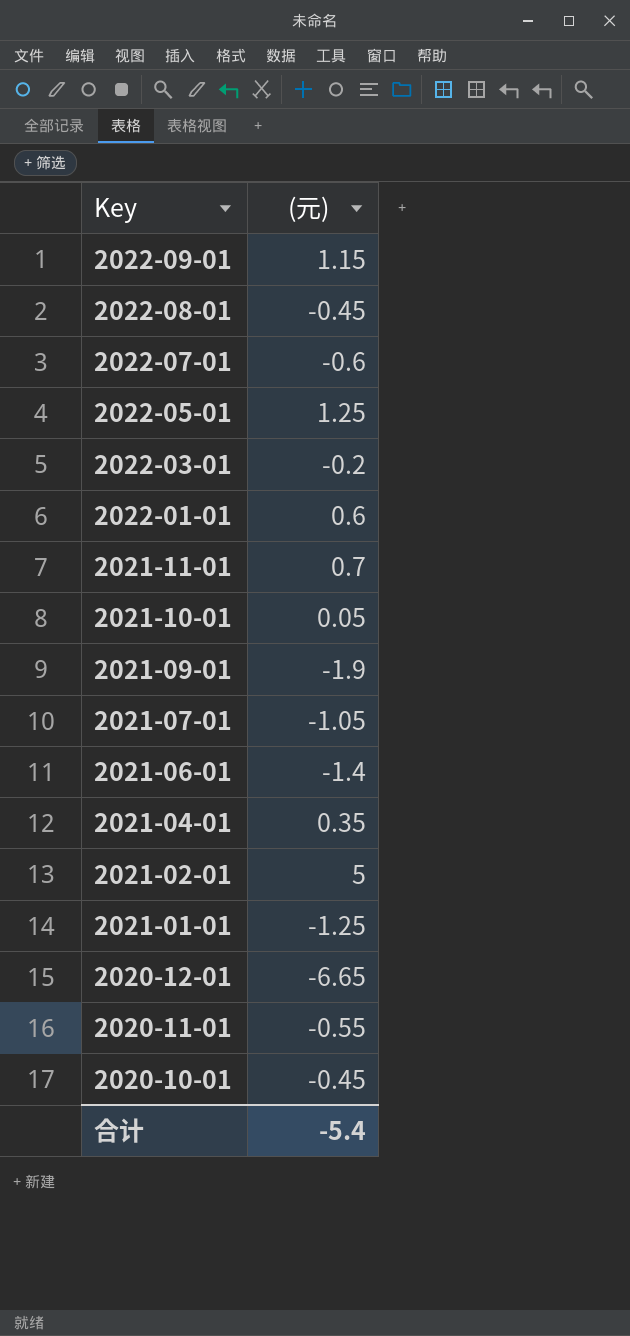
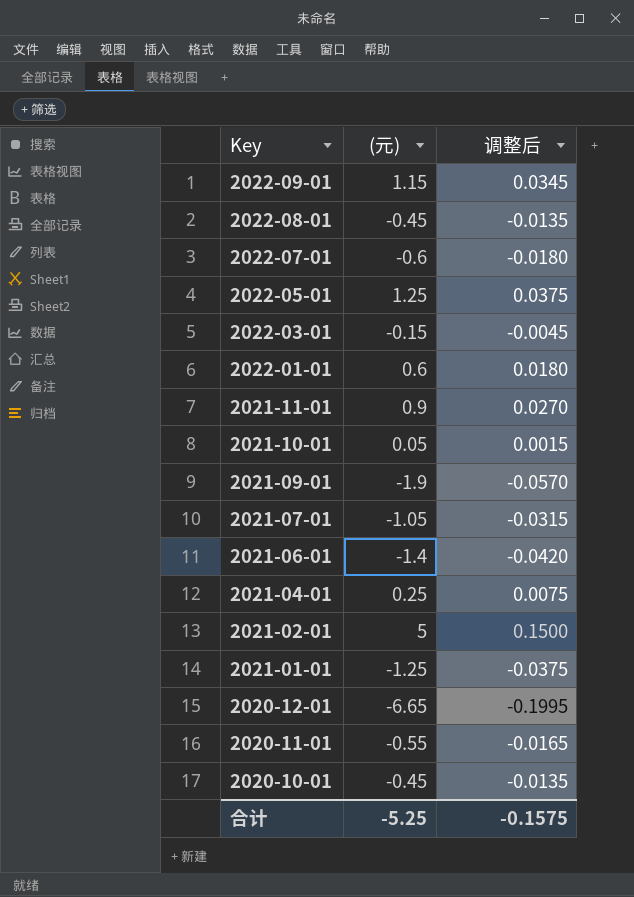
column 调整后 | formula: none -> [(元)] * 0.03
2022-03-01 | (元): -0.2 -> -0.15
2021-11-01 | (元): 0.7 -> 0.9
2021-04-01 | (元): 0.35 -> 0.25
合计 | (元): -5.4 -> -5.25

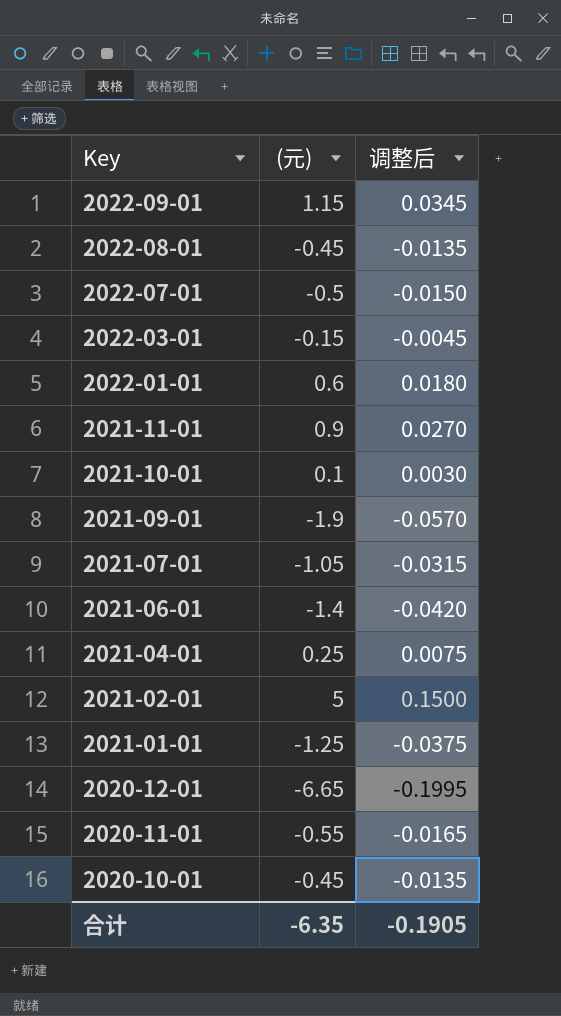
row 2022-05-01: 1.25 | 0.0375 -> none
2022-07-01 | (元): -0.6 -> -0.5
2022-07-01 | 调整后: -0.0180 -> -0.0150
2021-10-01 | (元): 0.05 -> 0.1
2021-10-01 | 调整后: 0.0015 -> 0.0030
合计 | (元): -5.25 -> -6.35
合计 | 调整后: -0.1575 -> -0.1905

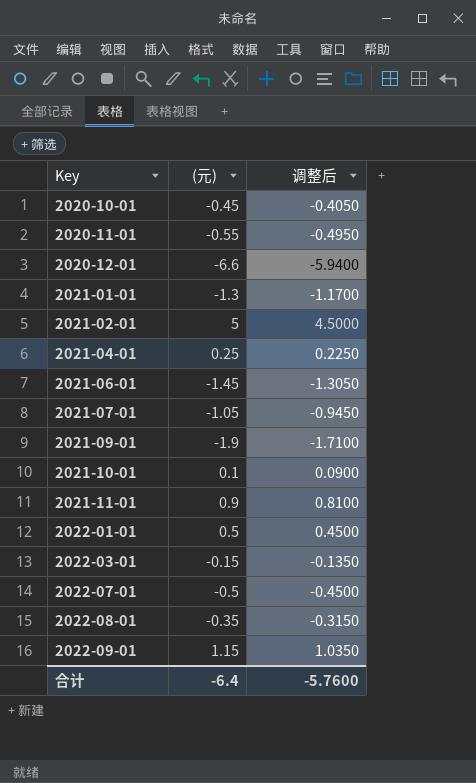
row order: Key descending -> Key ascending
column 调整后 | formula: [(元)] * 0.03 -> [(元)] * 0.9
2020-12-01 | (元): -6.65 -> -6.6
2021-01-01 | (元): -1.25 -> -1.3
2021-06-01 | (元): -1.4 -> -1.45
2022-01-01 | (元): 0.6 -> 0.5
2022-08-01 | (元): -0.45 -> -0.35
合计 | (元): -6.35 -> -6.4
合计 | 调整后: -0.1905 -> -5.7600

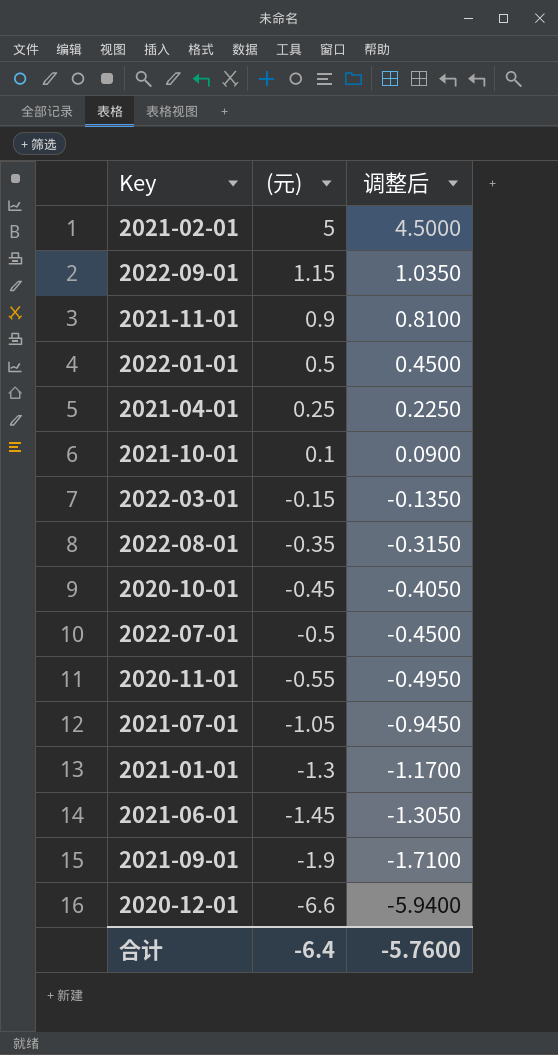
row order: Key ascending -> (元) descending

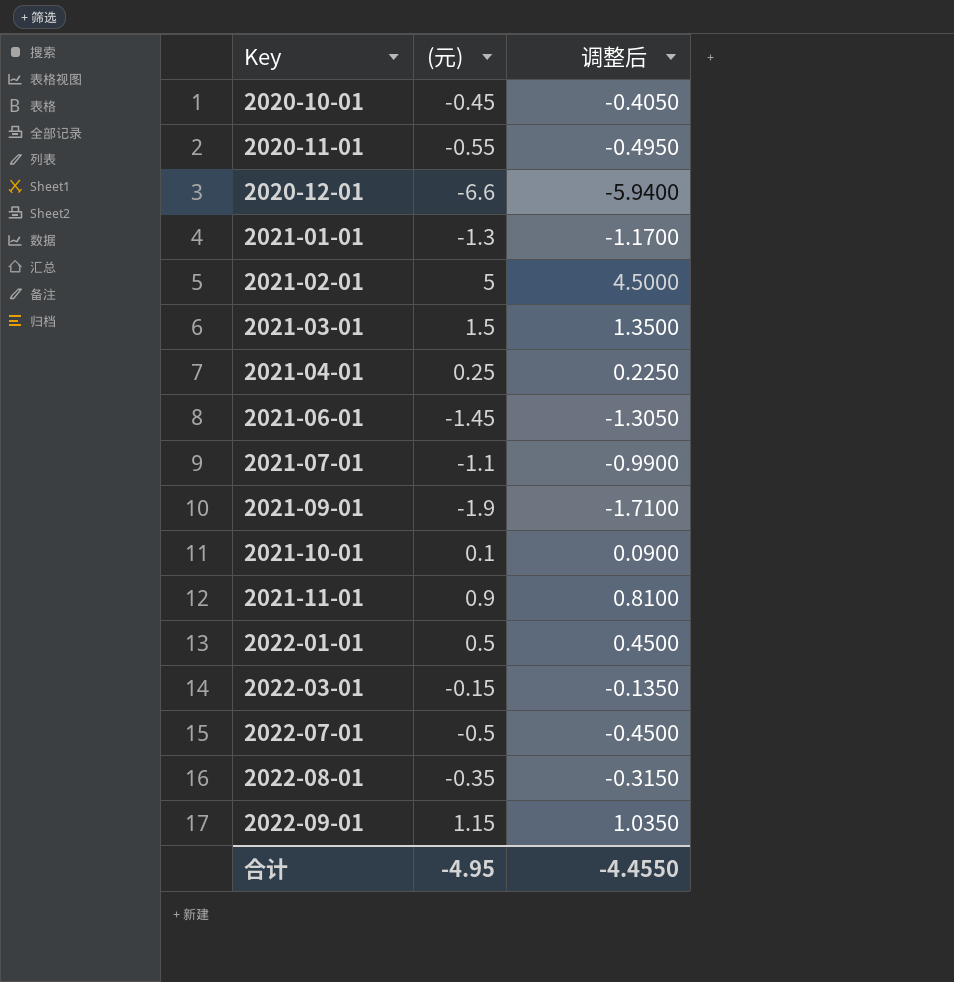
row order: (元) descending -> Key ascending
row 2021-03-01: none -> 1.5 | 1.3500
2021-07-01 | (元): -1.05 -> -1.1
2021-07-01 | 调整后: -0.9450 -> -0.9900
合计 | (元): -6.4 -> -4.95
合计 | 调整后: -5.7600 -> -4.4550

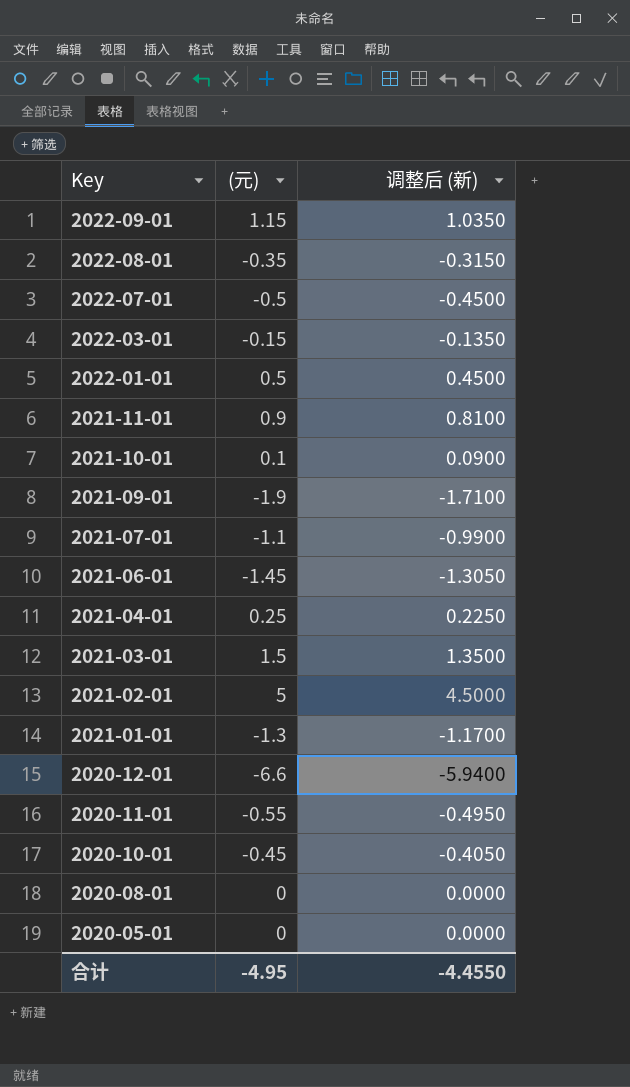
row order: Key ascending -> Key descending
column name: 调整后 -> 调整后 (新)
row 2020-08-01: none -> 0 | 0.0000
row 2020-05-01: none -> 0 | 0.0000

